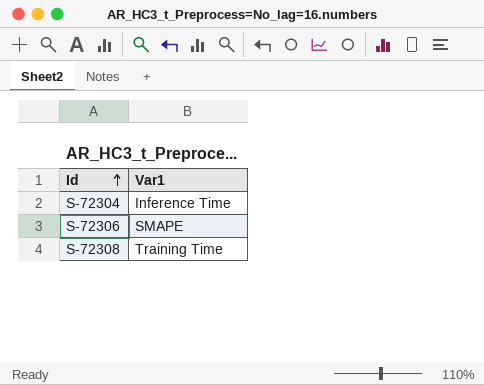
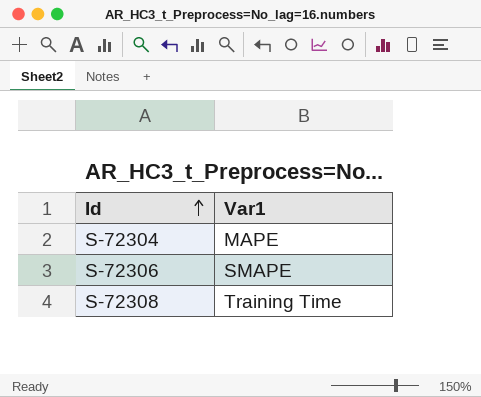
S-72304 | Var1: Inference Time -> MAPE

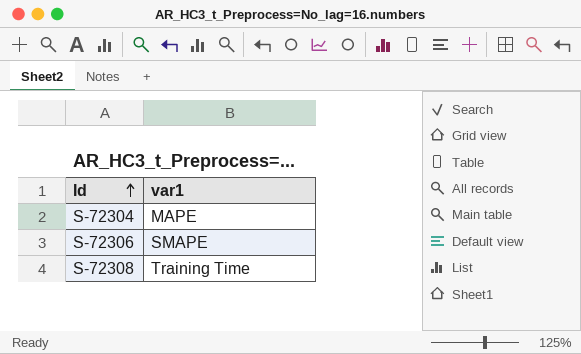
column name: Var1 -> var1

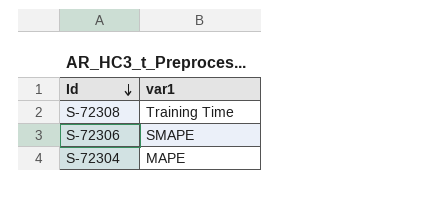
row order: Id ascending -> Id descending

